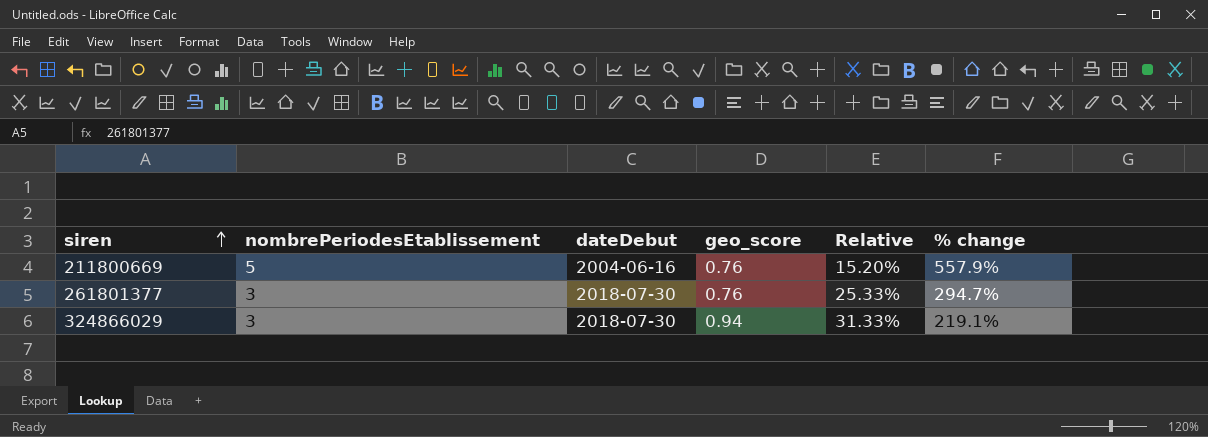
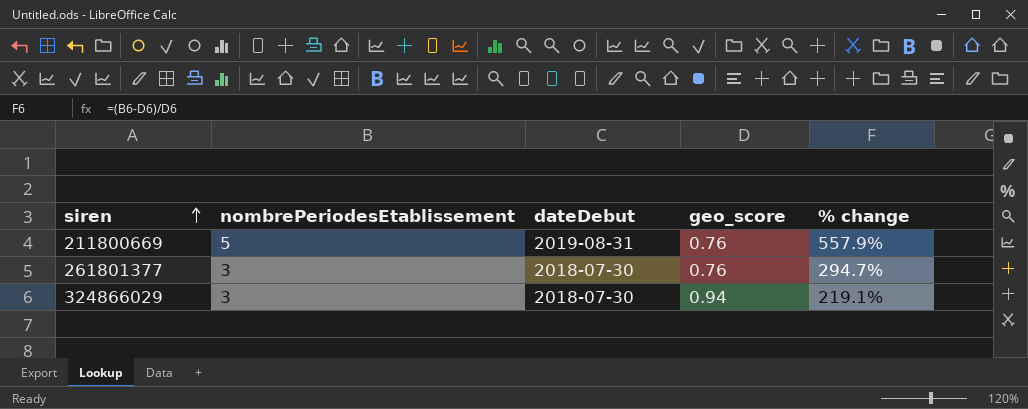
column Relative | formula: [geo_score] / [nombrePeriodesEtablissement] -> none
211800669 | dateDebut: 2004-06-16 -> 2019-08-31

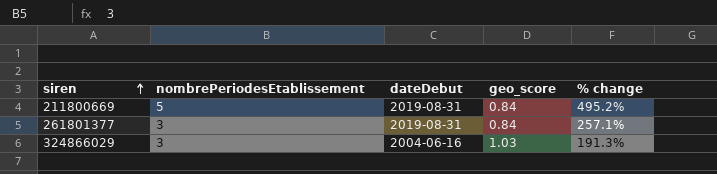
211800669 | geo_score: 0.76 -> 0.84
211800669 | % change: 557.9% -> 495.2%
261801377 | dateDebut: 2018-07-30 -> 2019-08-31
261801377 | geo_score: 0.76 -> 0.84
261801377 | % change: 294.7% -> 257.1%
324866029 | dateDebut: 2018-07-30 -> 2004-06-16
324866029 | geo_score: 0.94 -> 1.03
324866029 | % change: 219.1% -> 191.3%

